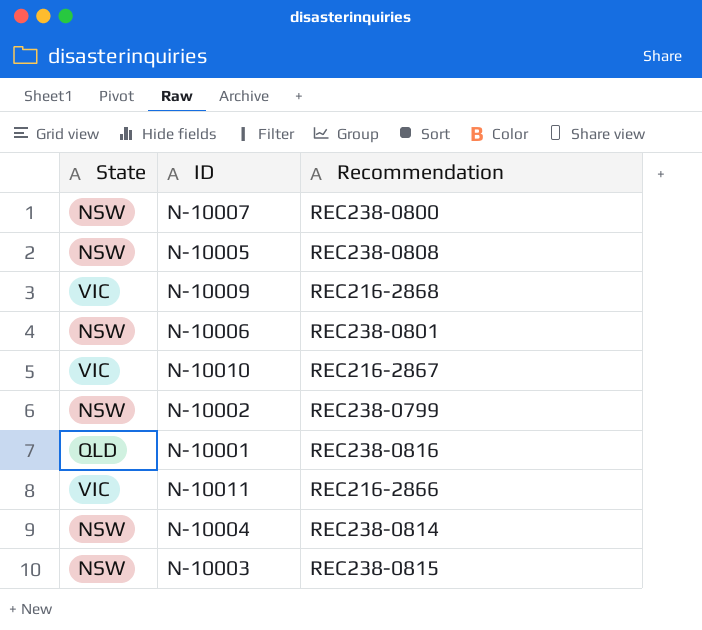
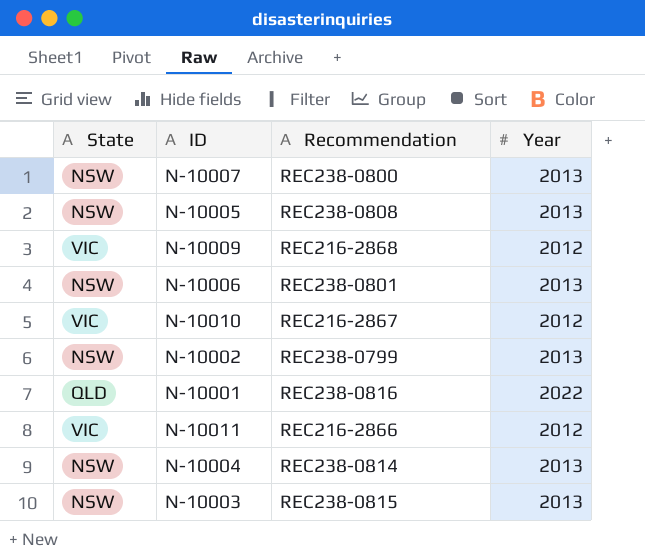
column Year | position: none -> 4

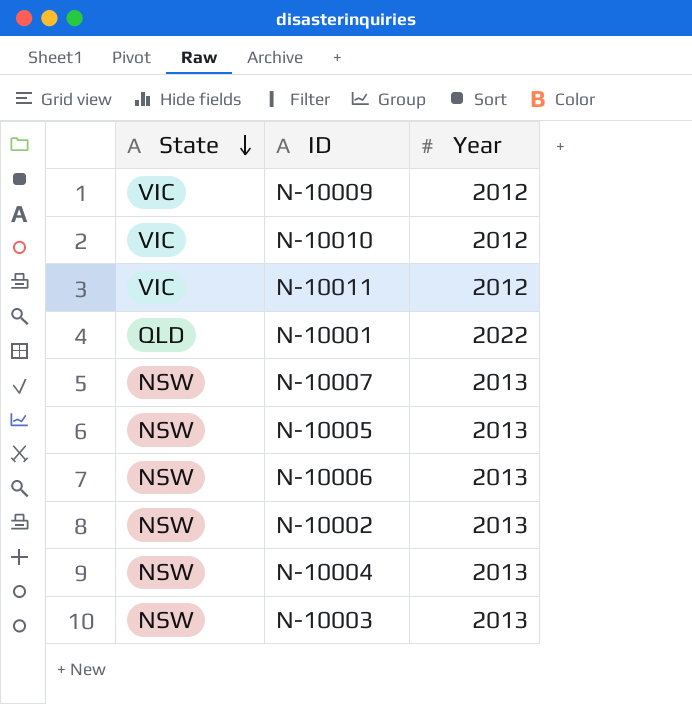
row order: none -> State descending
column Recommendation | position: 3 -> none

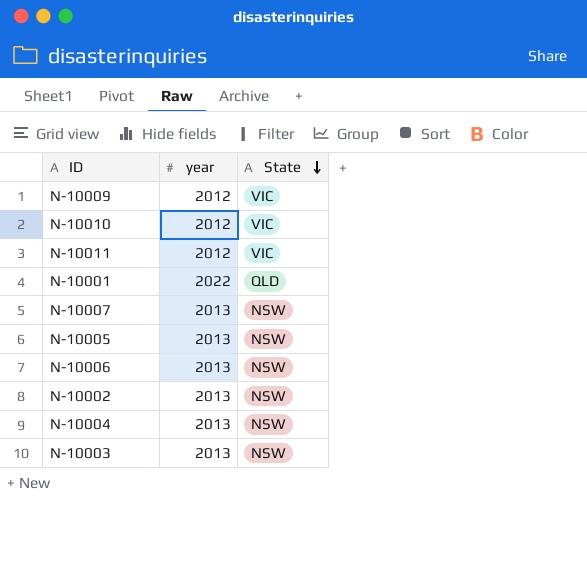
column name: Year -> year
column State | position: 1 -> 3

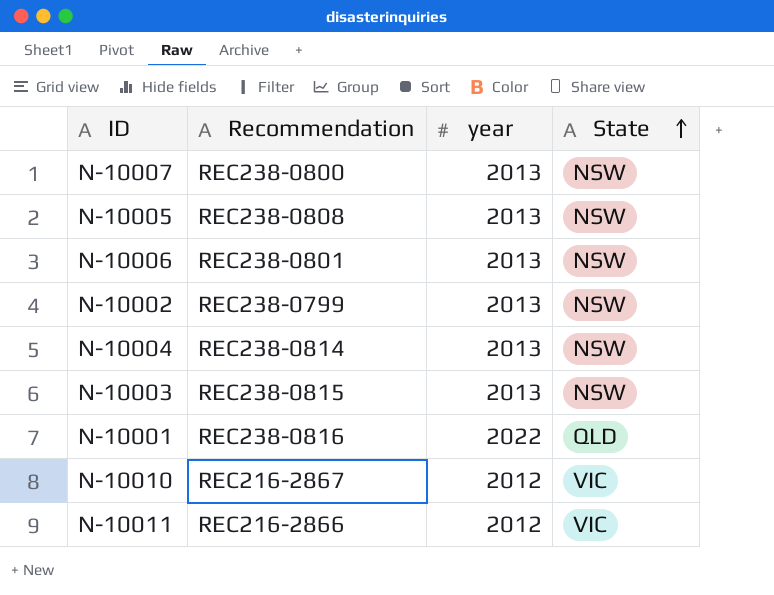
row order: State descending -> State ascending
column Recommendation | position: none -> 2
row N-10009: 2012 | VIC -> none

